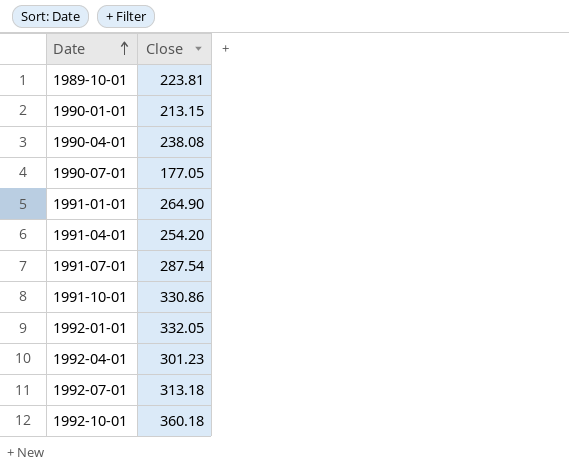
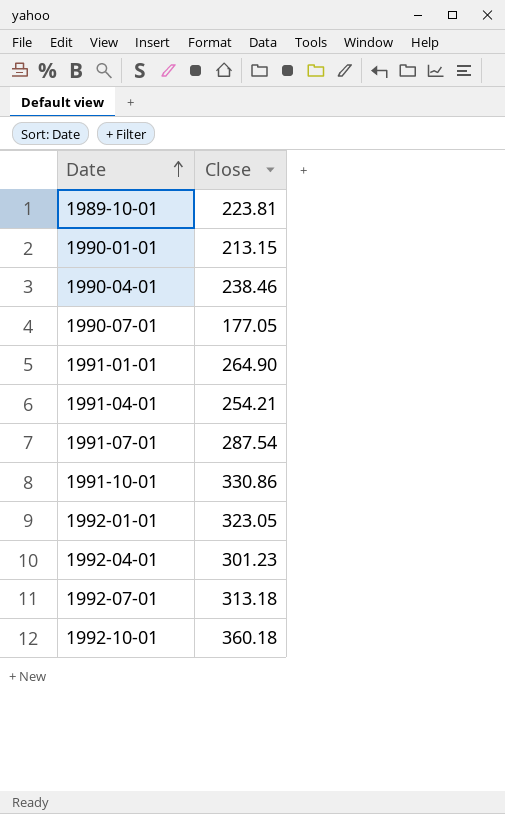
1990-04-01 | Close: 238.08 -> 238.46
1991-04-01 | Close: 254.20 -> 254.21
1992-01-01 | Close: 332.05 -> 323.05

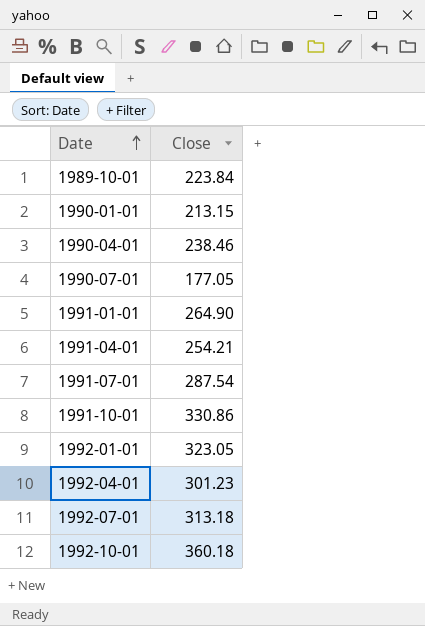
1989-10-01 | Close: 223.81 -> 223.84

